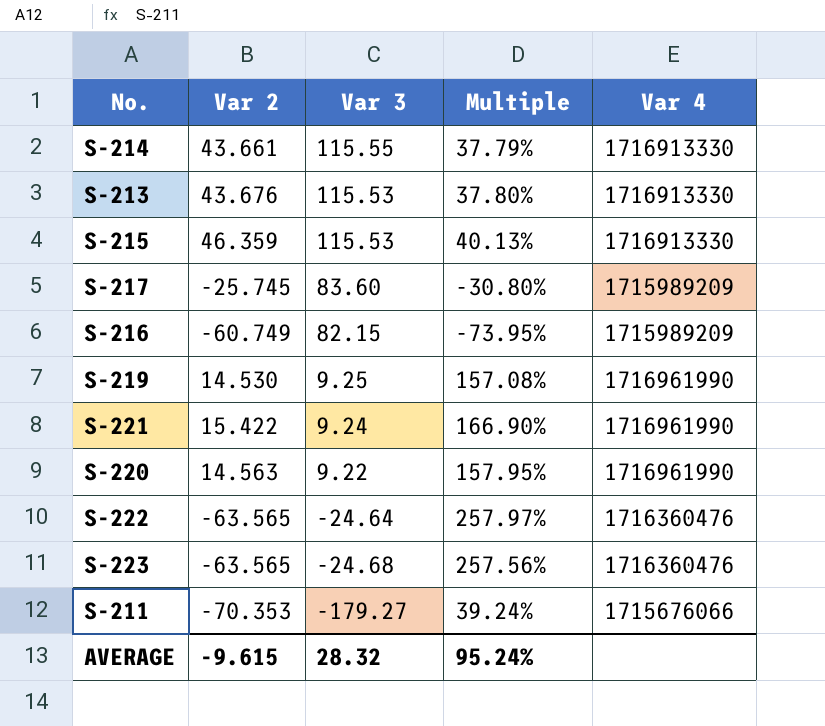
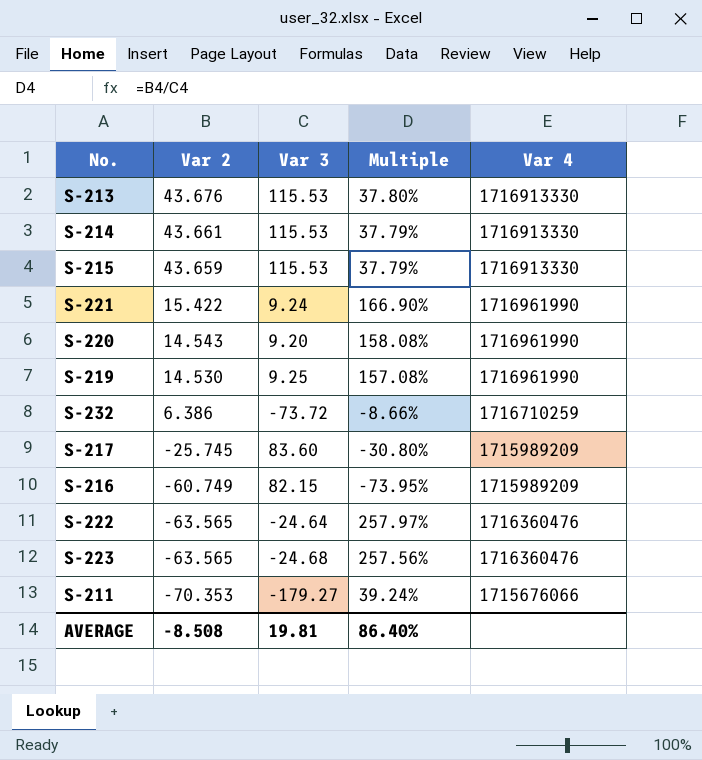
row order: Var 3 descending -> Var 2 descending
S-214 | Var 3: 115.55 -> 115.53
S-215 | Var 2: 46.359 -> 43.659
S-215 | Multiple: 40.13% -> 37.79%
S-220 | Var 2: 14.563 -> 14.543
S-220 | Var 3: 9.22 -> 9.20
S-220 | Multiple: 157.95% -> 158.08%
row S-232: none -> 6.386 | -73.72 | -8.66% | 1716710259
AVERAGE | Var 2: -9.615 -> -8.508
AVERAGE | Var 3: 28.32 -> 19.81
AVERAGE | Multiple: 95.24% -> 86.40%

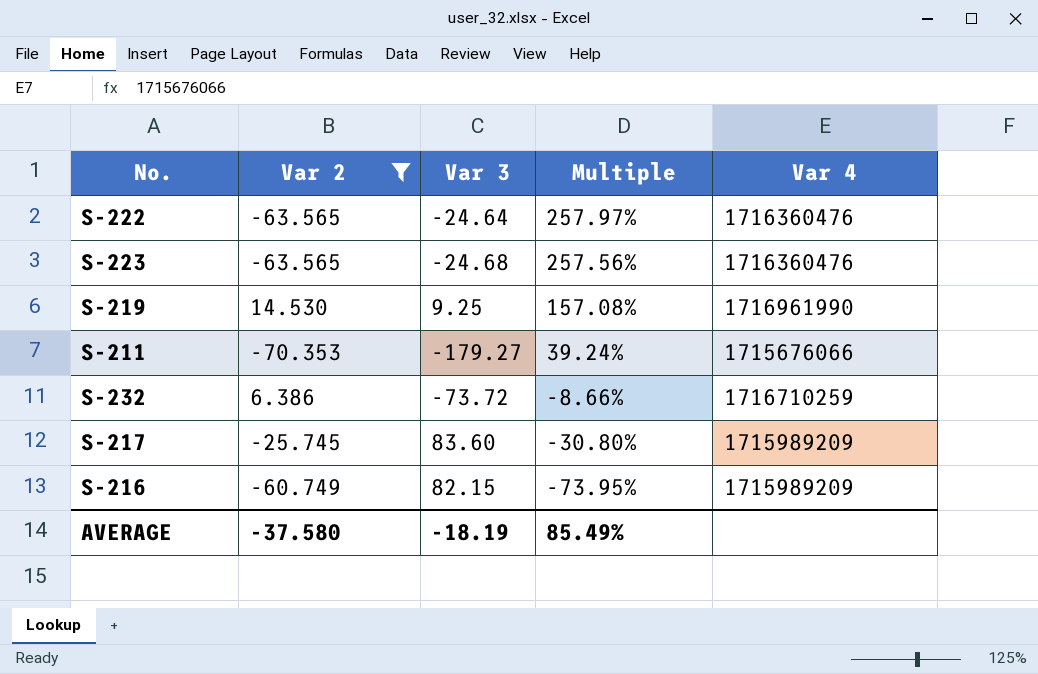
filter: none -> Var 2 <= 14.530
row order: Var 2 descending -> Multiple descending
AVERAGE | Var 2: -8.508 -> -37.580
AVERAGE | Var 3: 19.81 -> -18.19
AVERAGE | Multiple: 86.40% -> 85.49%

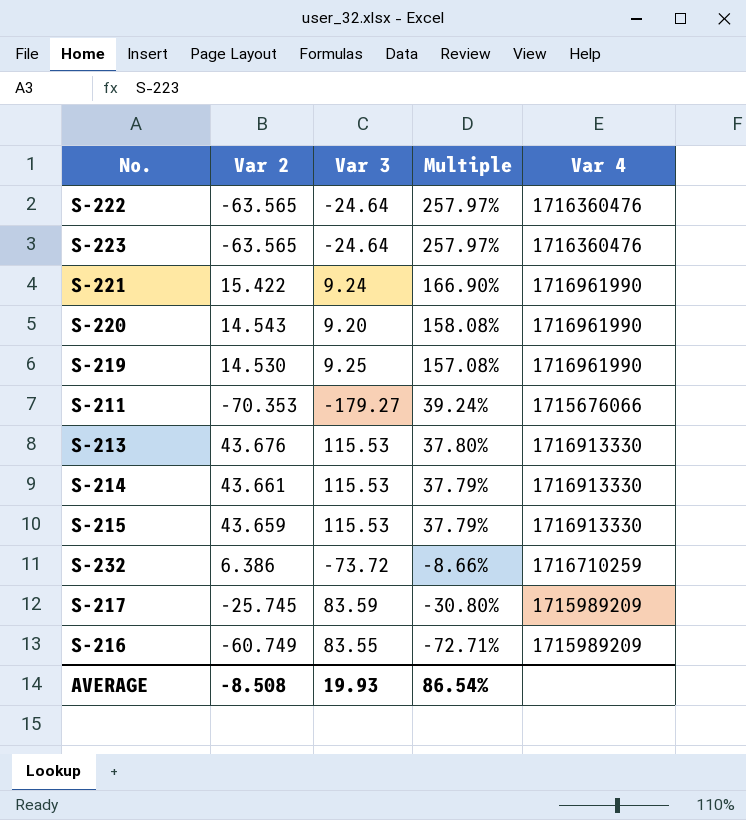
filter: Var 2 <= 14.530 -> none
S-223 | Var 3: -24.68 -> -24.64
S-223 | Multiple: 257.56% -> 257.97%
S-217 | Var 3: 83.60 -> 83.59
S-216 | Var 3: 82.15 -> 83.55
S-216 | Multiple: -73.95% -> -72.71%
AVERAGE | Var 2: -37.580 -> -8.508
AVERAGE | Var 3: -18.19 -> 19.93
AVERAGE | Multiple: 85.49% -> 86.54%

